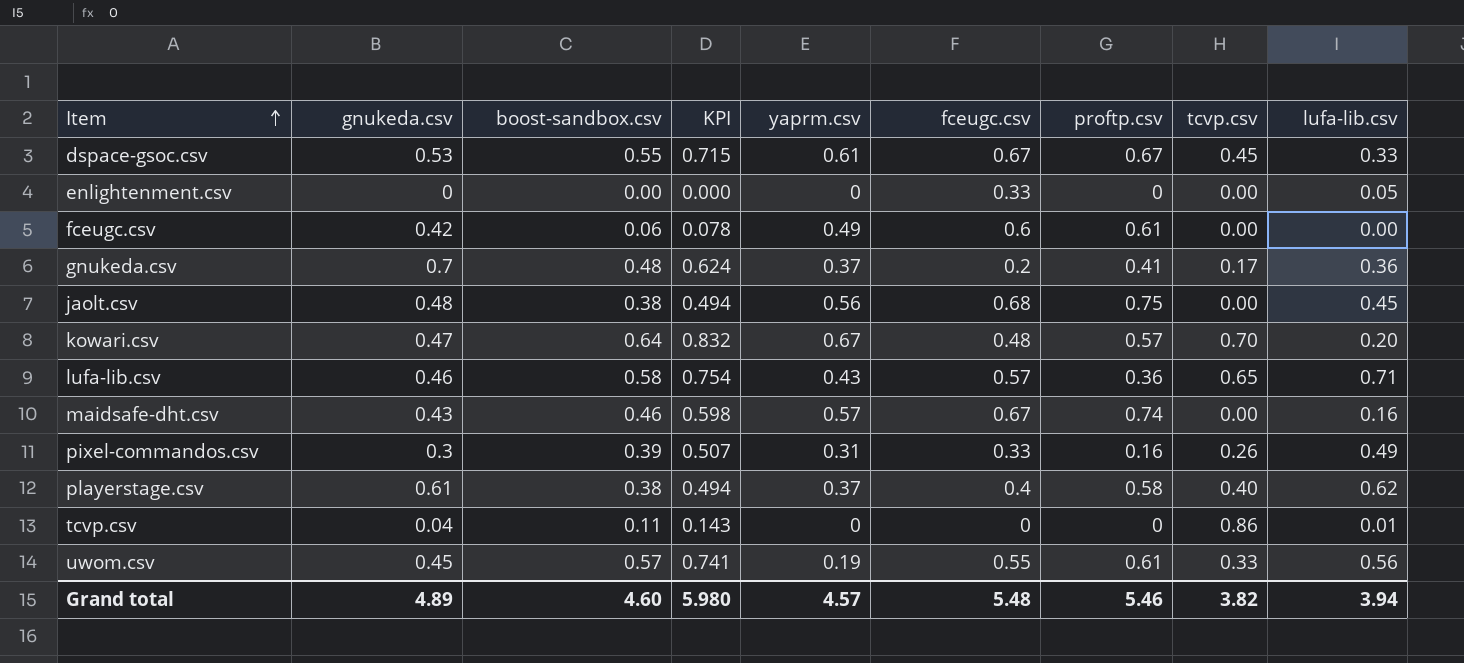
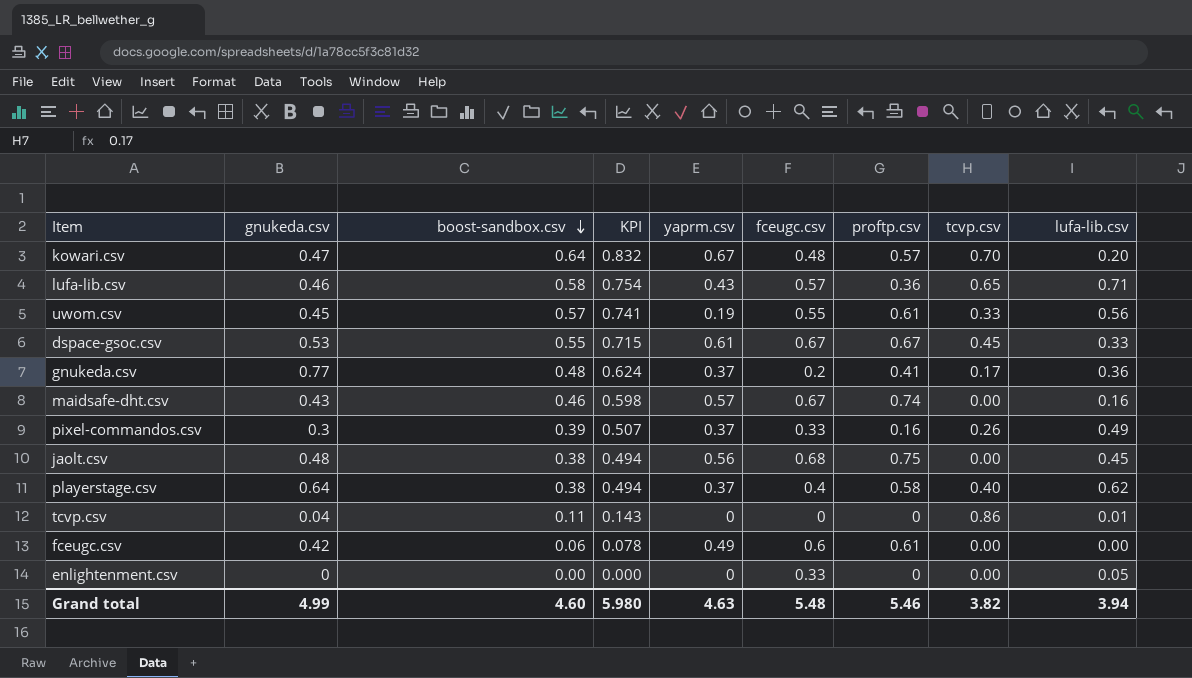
row order: Item ascending -> boost-sandbox.csv descending
gnukeda.csv | gnukeda.csv: 0.7 -> 0.77
pixel-commandos.csv | yaprm.csv: 0.31 -> 0.37
playerstage.csv | gnukeda.csv: 0.61 -> 0.64
Grand total | gnukeda.csv: 4.89 -> 4.99
Grand total | yaprm.csv: 4.57 -> 4.63

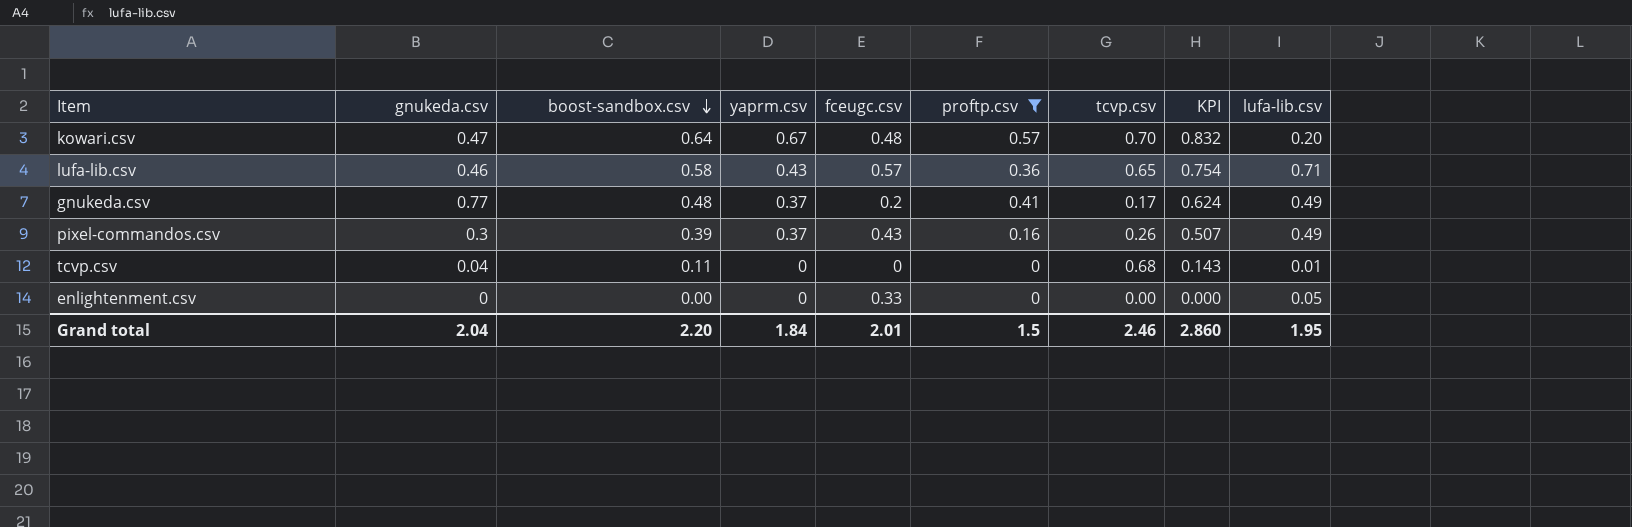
filter: none -> proftp.csv <= 0.57
column KPI | position: 4 -> 8
gnukeda.csv | lufa-lib.csv: 0.36 -> 0.49
pixel-commandos.csv | fceugc.csv: 0.33 -> 0.43
tcvp.csv | tcvp.csv: 0.86 -> 0.68
Grand total | gnukeda.csv: 4.99 -> 2.04
Grand total | boost-sandbox.csv: 4.60 -> 2.20
Grand total | yaprm.csv: 4.63 -> 1.84
Grand total | fceugc.csv: 5.48 -> 2.01
Grand total | proftp.csv: 5.46 -> 1.5
Grand total | tcvp.csv: 3.82 -> 2.46
Grand total | KPI: 5.980 -> 2.860
Grand total | lufa-lib.csv: 3.94 -> 1.95

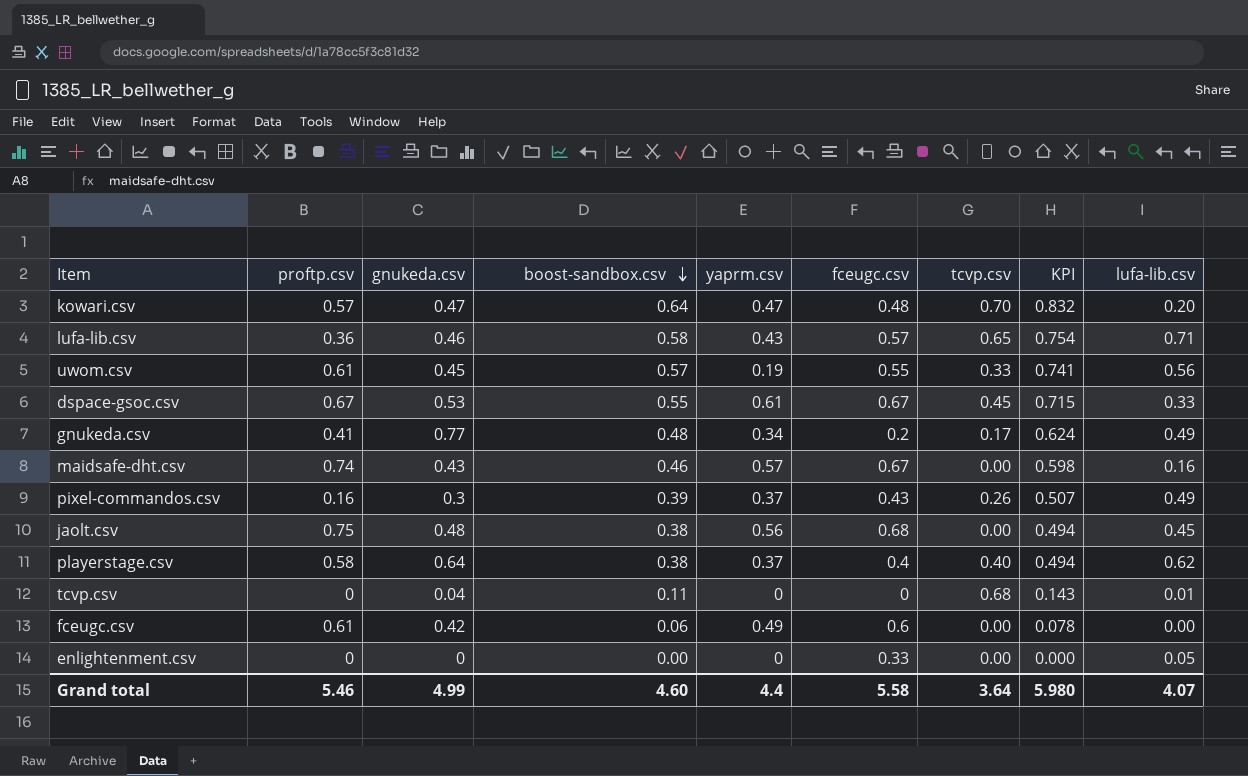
filter: proftp.csv <= 0.57 -> none
column proftp.csv | position: 6 -> 2
kowari.csv | yaprm.csv: 0.67 -> 0.47
gnukeda.csv | yaprm.csv: 0.37 -> 0.34
Grand total | proftp.csv: 1.5 -> 5.46
Grand total | gnukeda.csv: 2.04 -> 4.99
Grand total | boost-sandbox.csv: 2.20 -> 4.60
Grand total | yaprm.csv: 1.84 -> 4.4
Grand total | fceugc.csv: 2.01 -> 5.58
Grand total | tcvp.csv: 2.46 -> 3.64
Grand total | KPI: 2.860 -> 5.980
Grand total | lufa-lib.csv: 1.95 -> 4.07

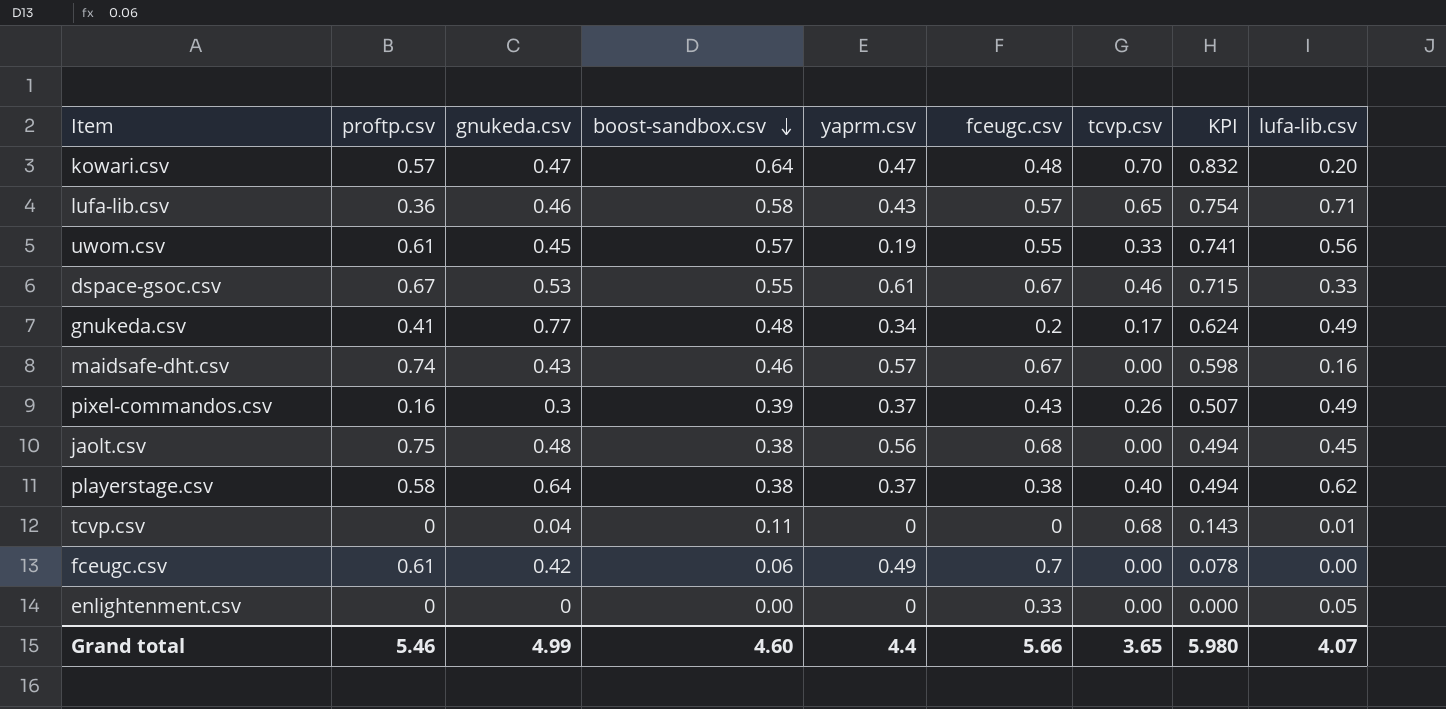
dspace-gsoc.csv | tcvp.csv: 0.45 -> 0.46
playerstage.csv | fceugc.csv: 0.4 -> 0.38
fceugc.csv | fceugc.csv: 0.6 -> 0.7
Grand total | fceugc.csv: 5.58 -> 5.66
Grand total | tcvp.csv: 3.64 -> 3.65

